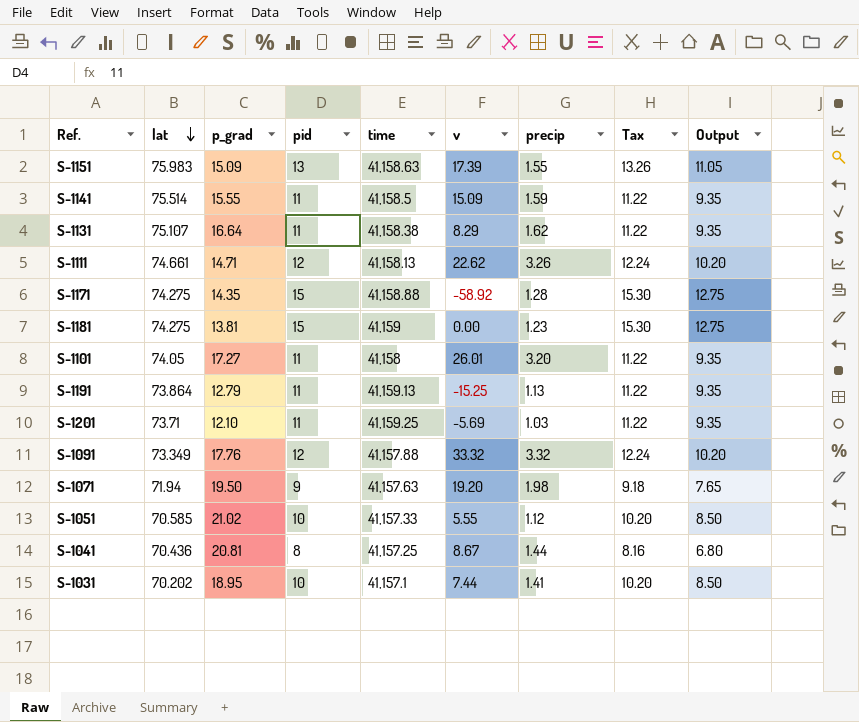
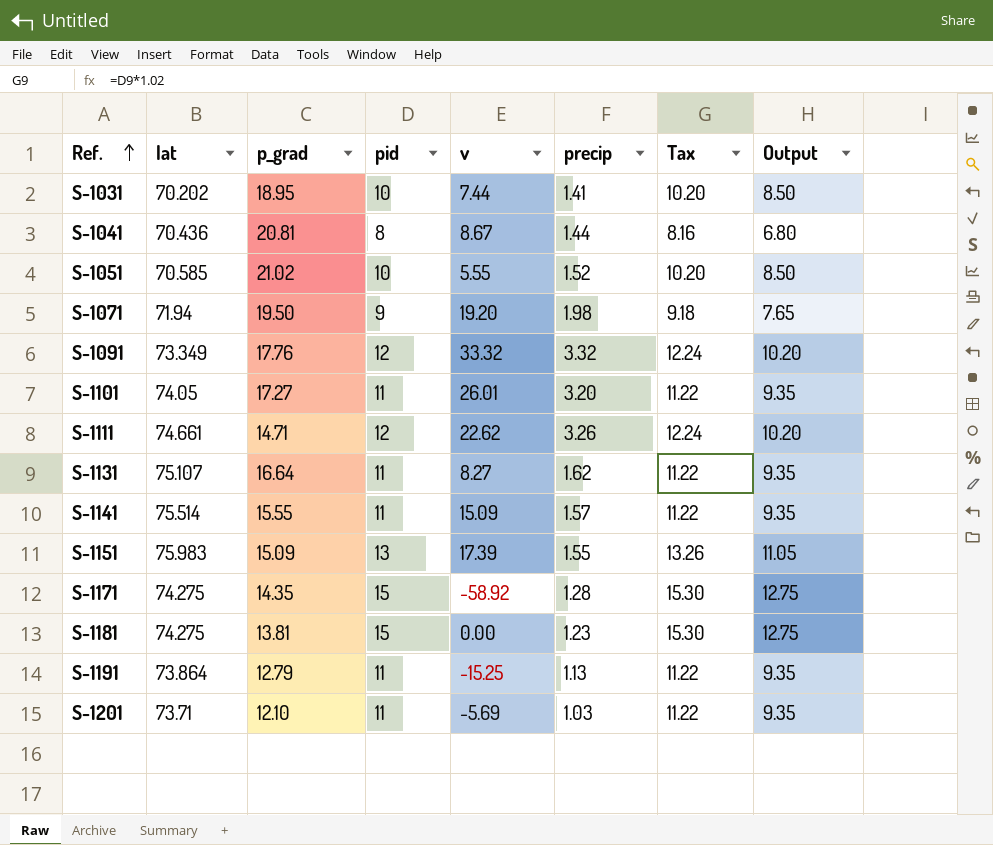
row order: lat descending -> Ref. ascending
column time | position: 5 -> none
S-1051 | precip: 1.12 -> 1.52
S-1131 | v: 8.29 -> 8.27
S-1141 | precip: 1.59 -> 1.57

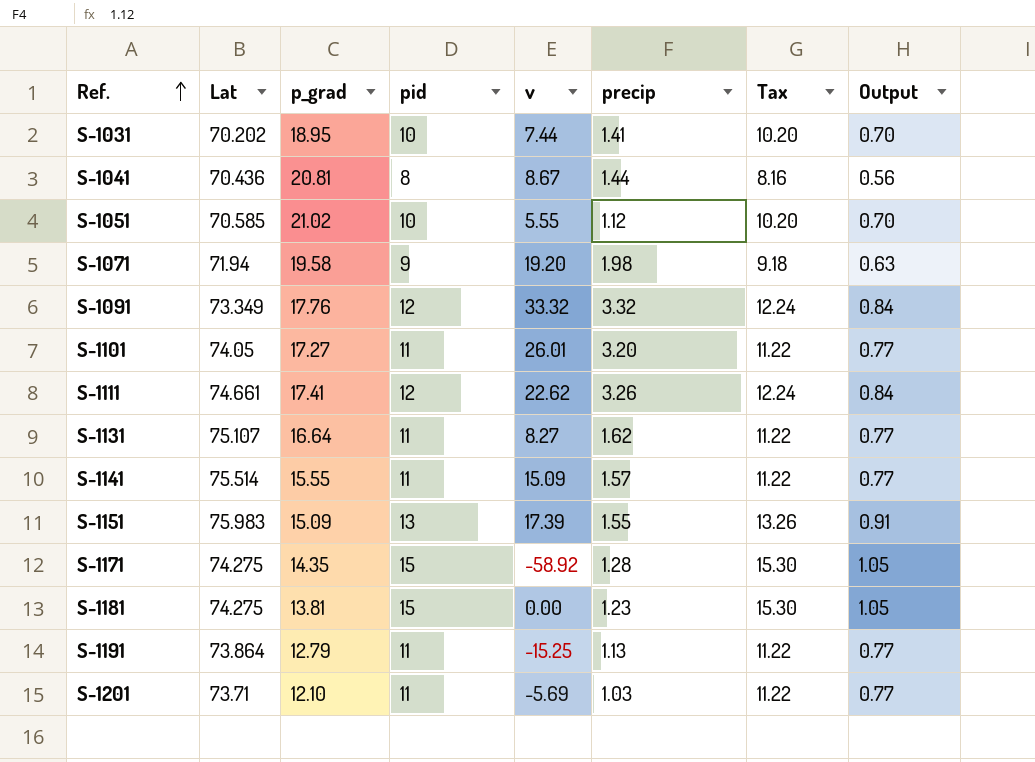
column name: lat -> Lat
column Output | formula: [pid] * 0.85 -> [pid] * 0.07
S-1051 | precip: 1.52 -> 1.12
S-1071 | p_grad: 19.50 -> 19.58
S-1111 | p_grad: 14.71 -> 17.41

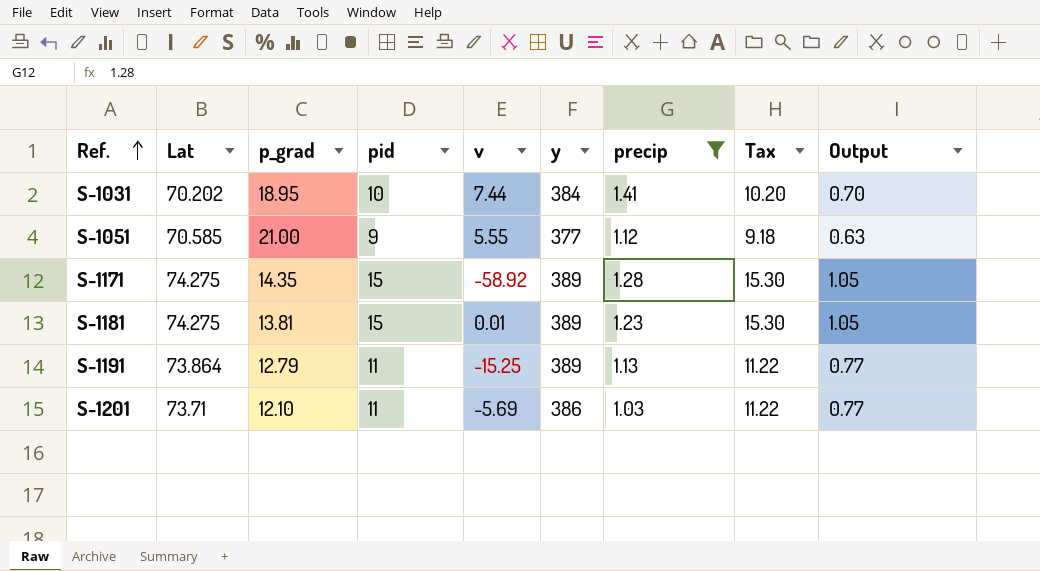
filter: none -> precip <= 1.41
column y | position: none -> 6
S-1051 | p_grad: 21.02 -> 21.00
S-1051 | pid: 10 -> 9
S-1051 | Tax: 10.20 -> 9.18
S-1051 | Output: 0.70 -> 0.63
S-1181 | v: 0.00 -> 0.01

